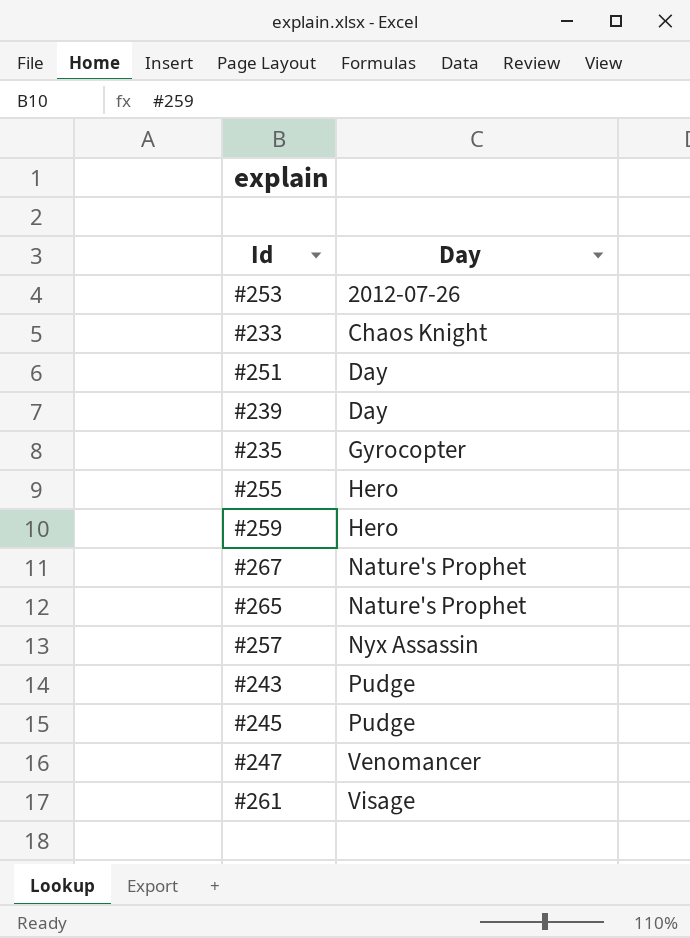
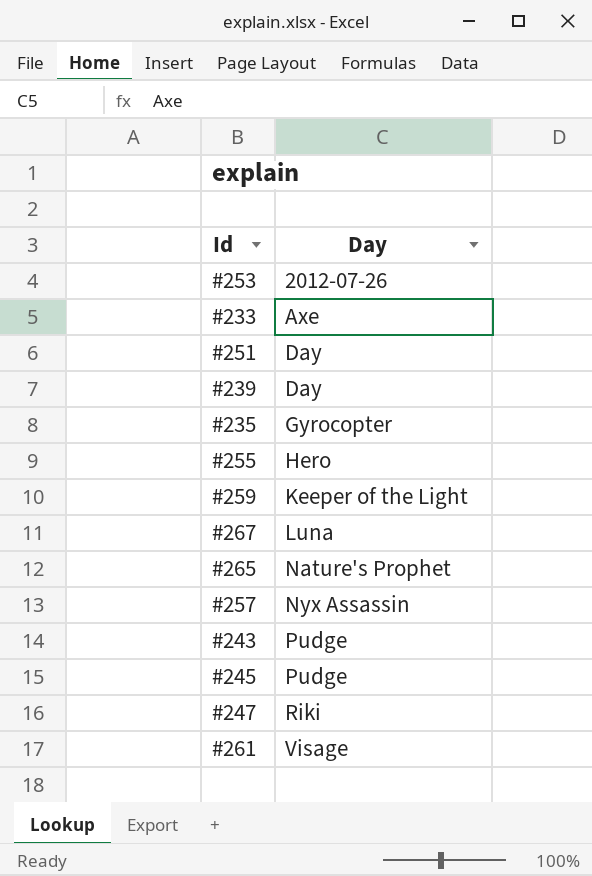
#233 | Day: Chaos Knight -> Axe
#259 | Day: Hero -> Keeper of the Light
#267 | Day: Nature's Prophet -> Luna
#247 | Day: Venomancer -> Riki

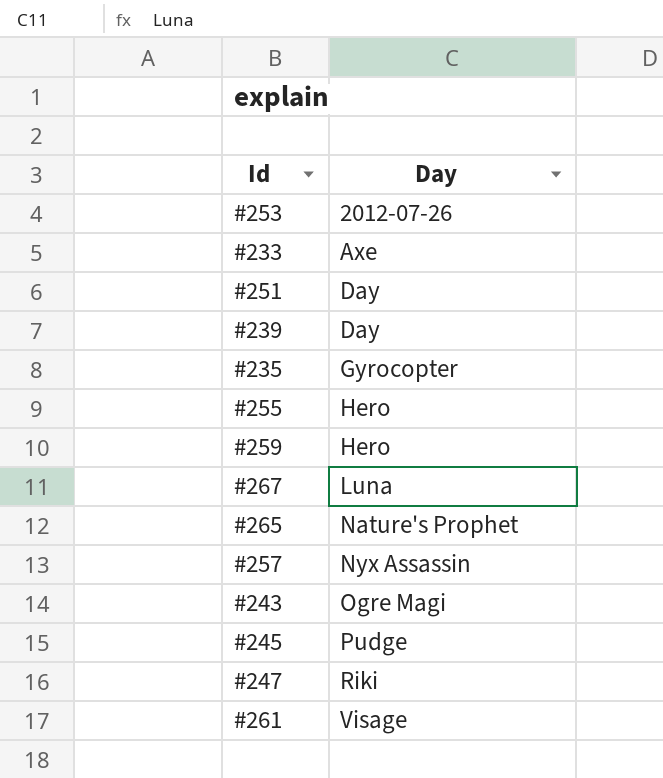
#259 | Day: Keeper of the Light -> Hero
#243 | Day: Pudge -> Ogre Magi

